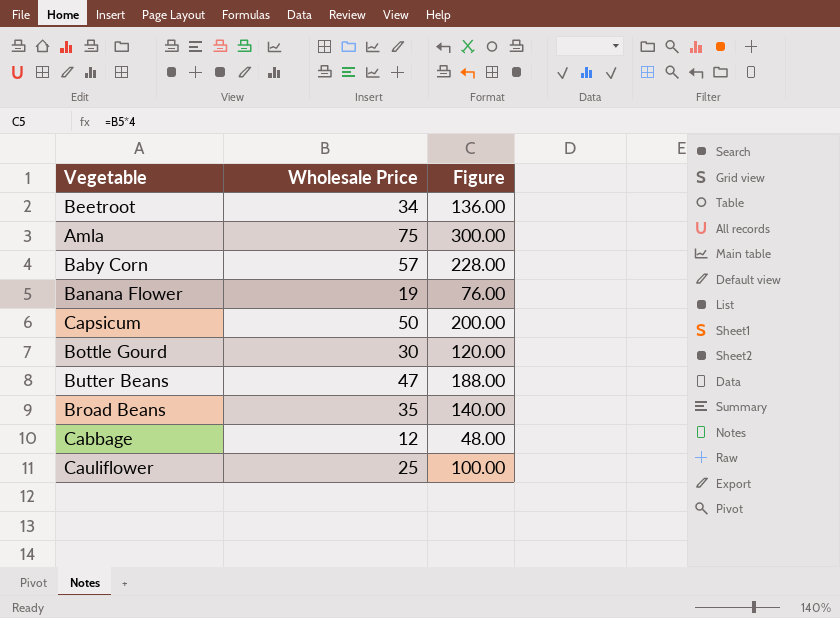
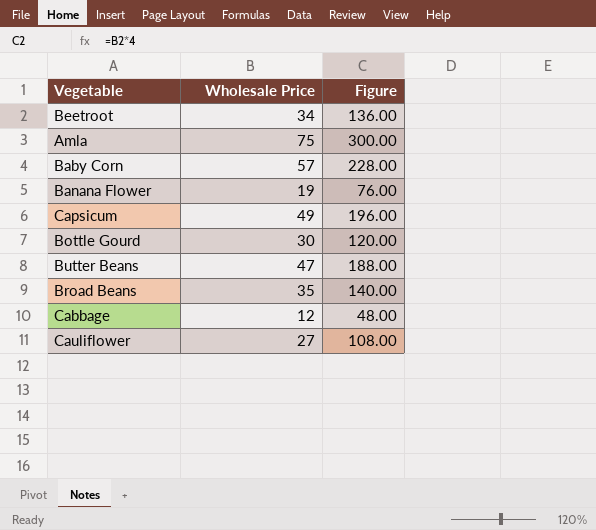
Capsicum | Wholesale Price: 50 -> 49
Capsicum | Figure: 200.00 -> 196.00
Cauliflower | Wholesale Price: 25 -> 27
Cauliflower | Figure: 100.00 -> 108.00

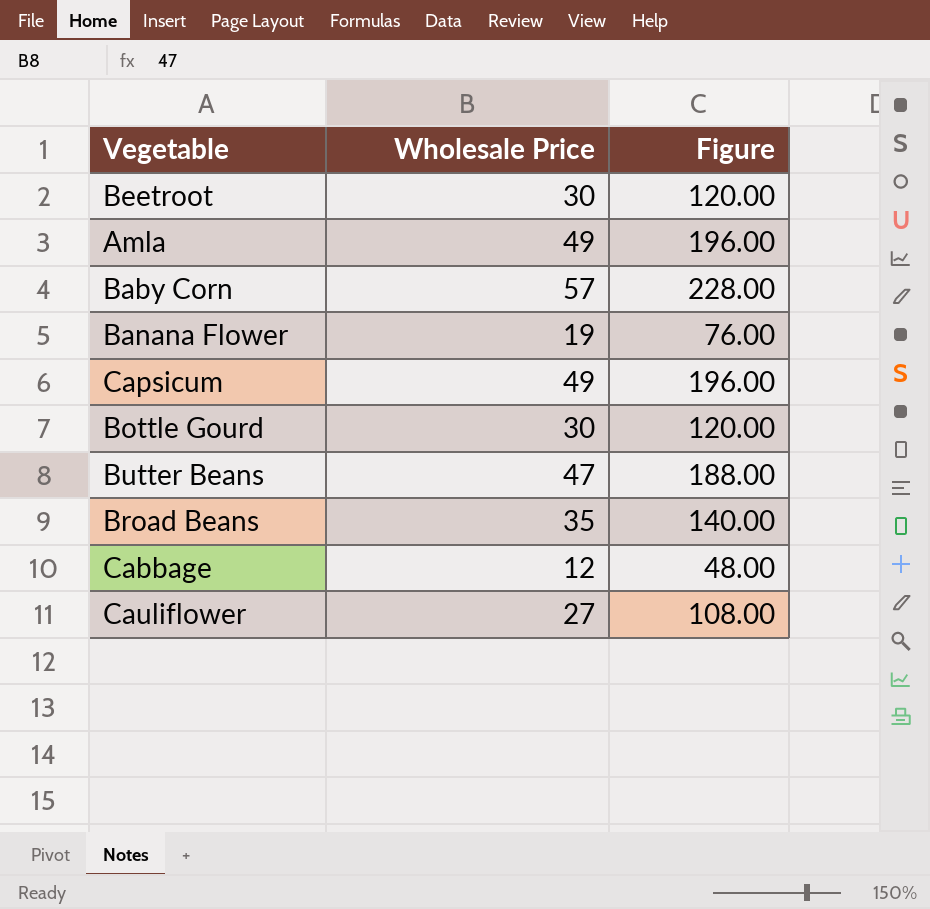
Beetroot | Wholesale Price: 34 -> 30
Beetroot | Figure: 136.00 -> 120.00
Amla | Wholesale Price: 75 -> 49
Amla | Figure: 300.00 -> 196.00

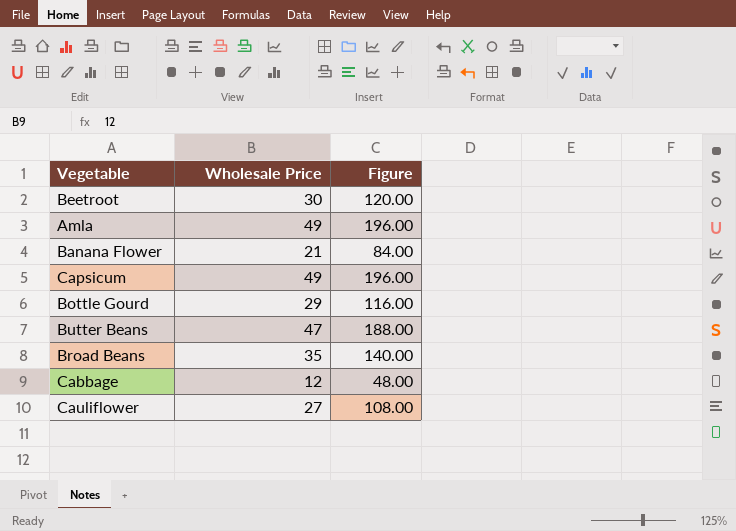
row Baby Corn: 57 | 228.00 -> none
Banana Flower | Wholesale Price: 19 -> 21
Banana Flower | Figure: 76.00 -> 84.00
Bottle Gourd | Wholesale Price: 30 -> 29
Bottle Gourd | Figure: 120.00 -> 116.00

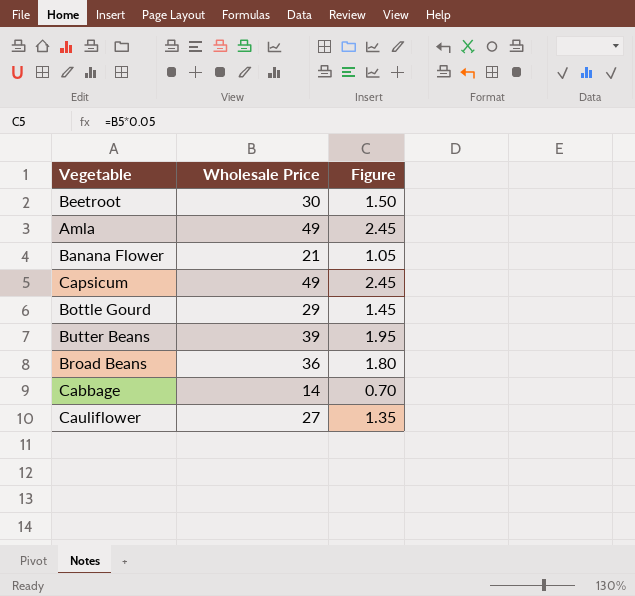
column Figure | formula: [Wholesale Price] * 4 -> [Wholesale Price] * 0.05
Butter Beans | Wholesale Price: 47 -> 39
Broad Beans | Wholesale Price: 35 -> 36
Cabbage | Wholesale Price: 12 -> 14

